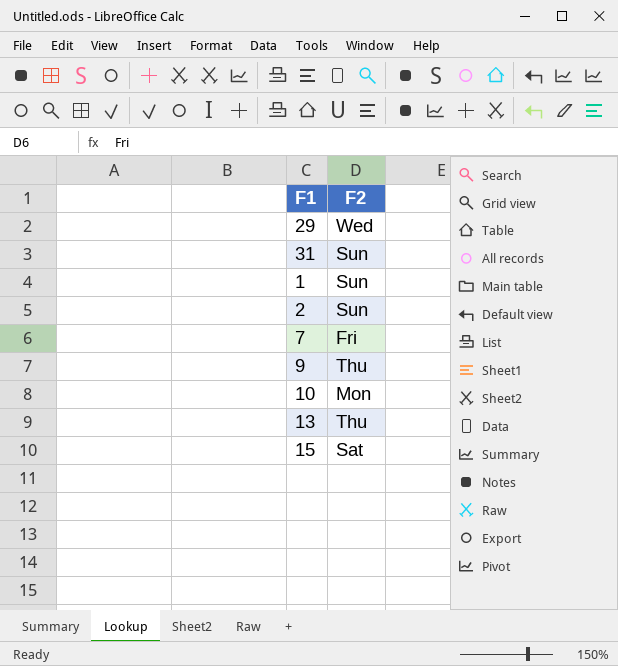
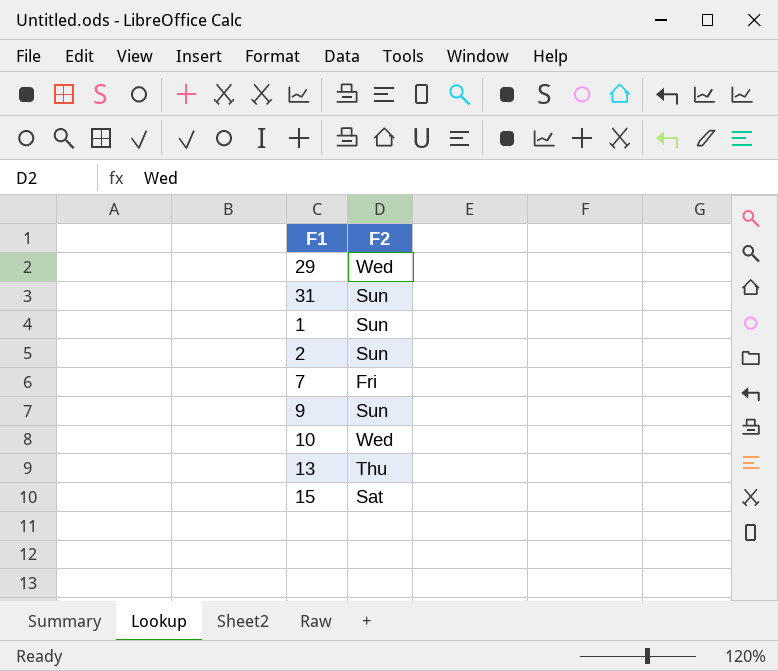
9 | F2: Thu -> Sun
10 | F2: Mon -> Wed

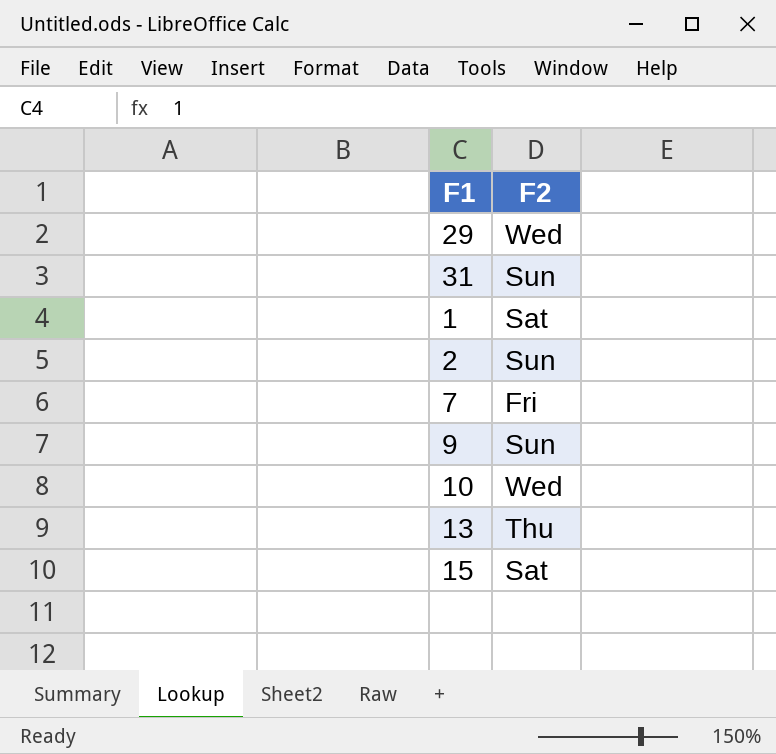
1 | F2: Sun -> Sat

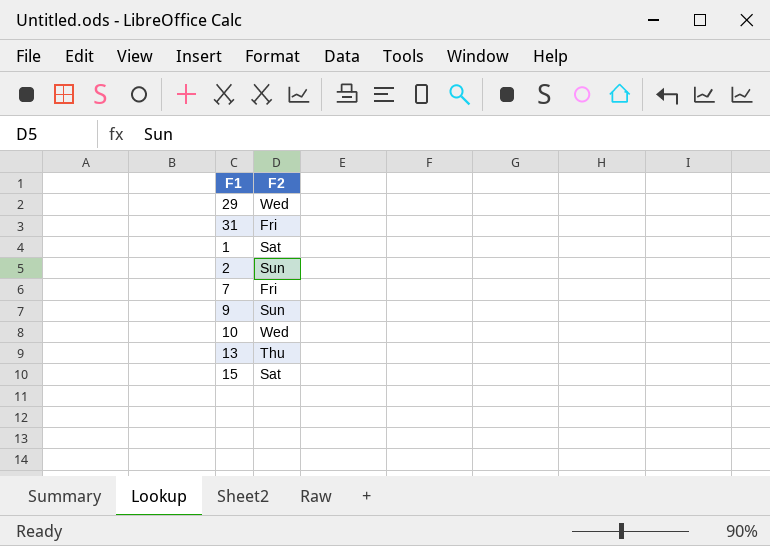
31 | F2: Sun -> Fri

